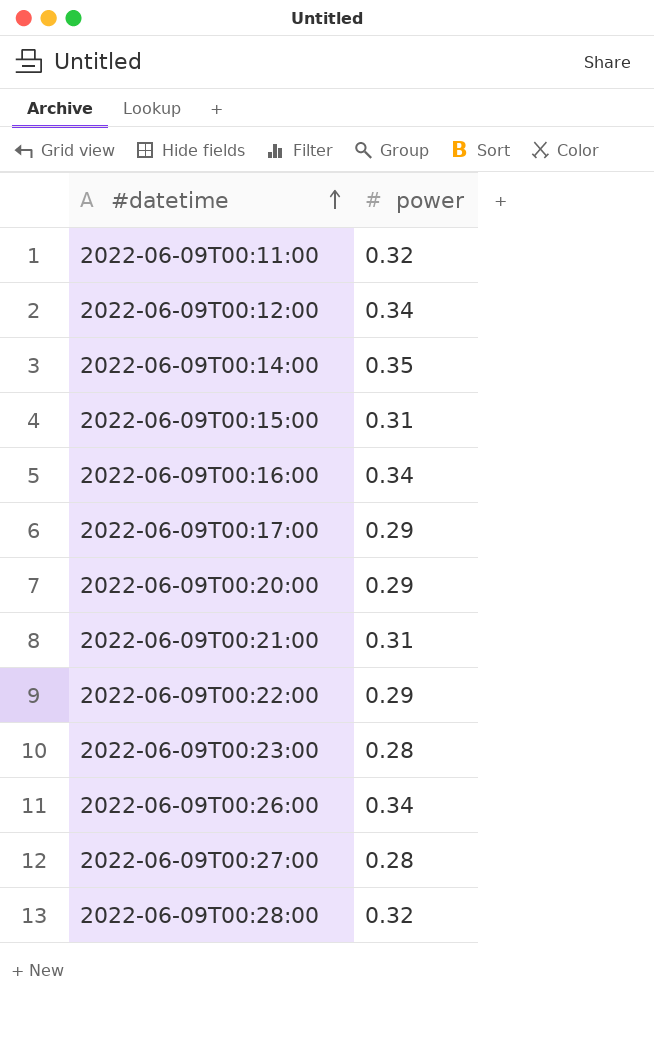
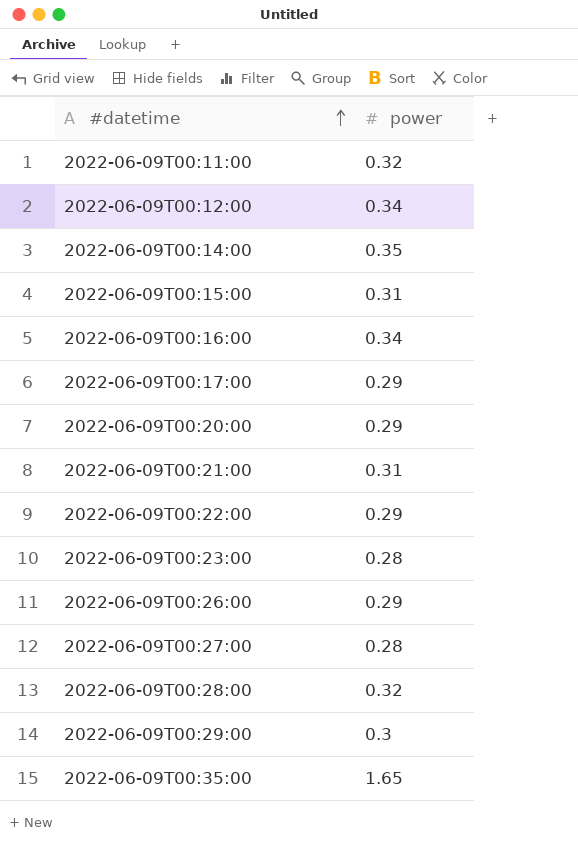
2022-06-09T00:26:00 | power: 0.34 -> 0.29
row 2022-06-09T00:29:00: none -> 0.3
row 2022-06-09T00:35:00: none -> 1.65

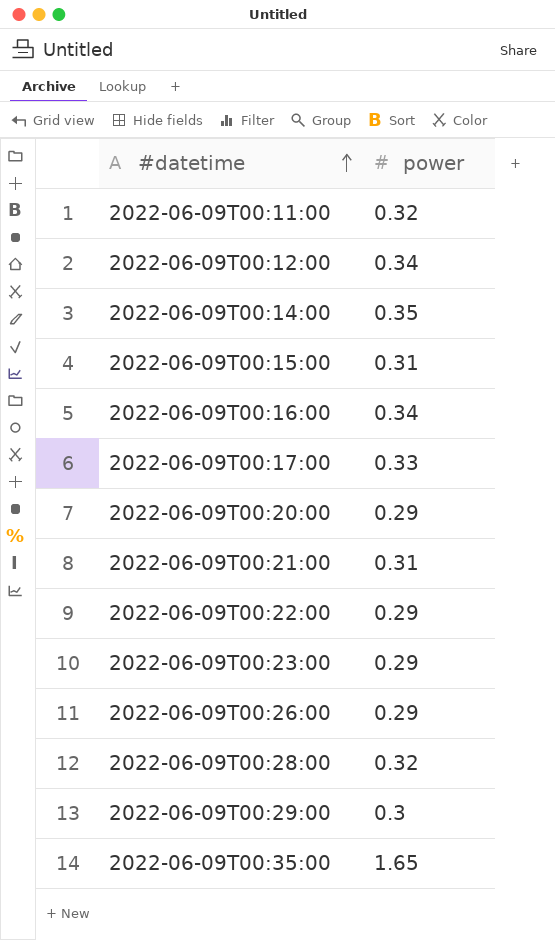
row 2022-06-09T00:27:00: 0.28 -> none
2022-06-09T00:17:00 | power: 0.29 -> 0.33
2022-06-09T00:23:00 | power: 0.28 -> 0.29

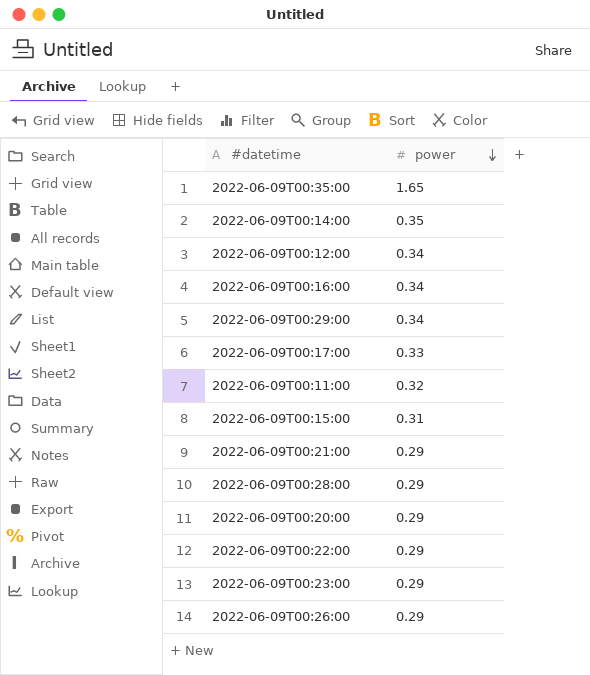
row order: #datetime ascending -> power descending
2022-06-09T00:29:00 | power: 0.3 -> 0.34
2022-06-09T00:21:00 | power: 0.31 -> 0.29
2022-06-09T00:28:00 | power: 0.32 -> 0.29

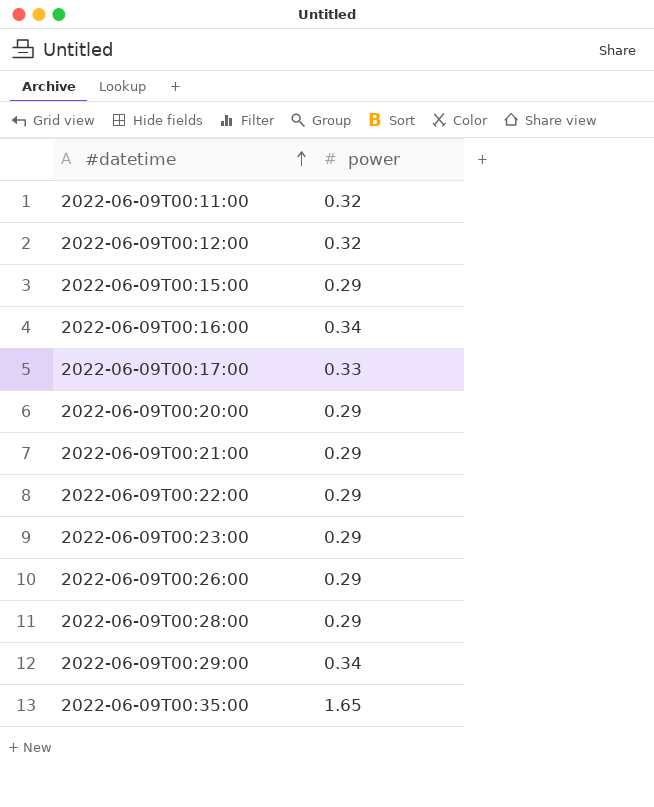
row order: power descending -> #datetime ascending
row 2022-06-09T00:14:00: 0.35 -> none
2022-06-09T00:12:00 | power: 0.34 -> 0.32
2022-06-09T00:15:00 | power: 0.31 -> 0.29

